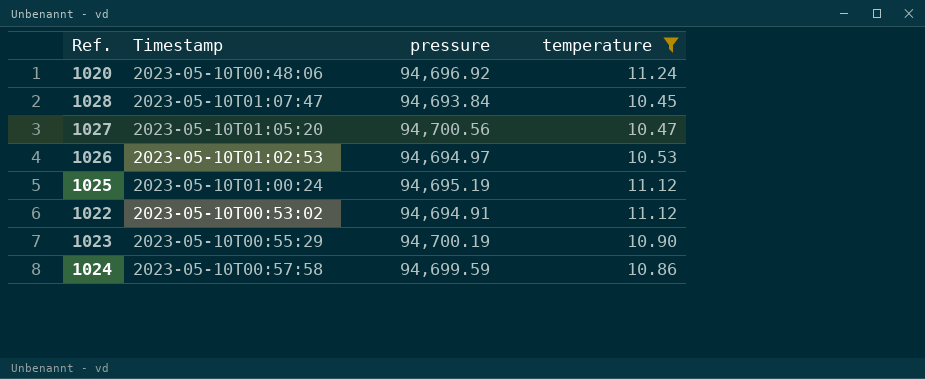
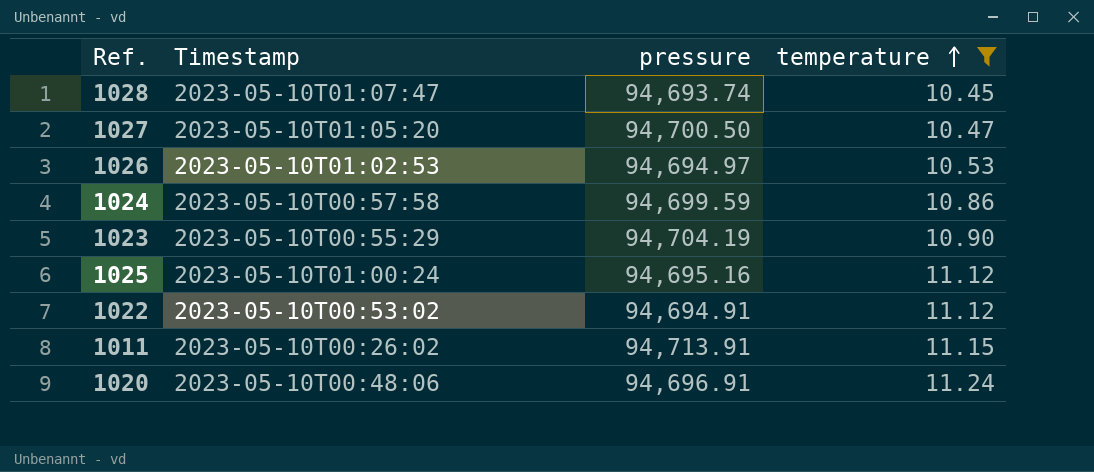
row order: none -> temperature ascending
1028 | pressure: 94,693.84 -> 94,693.74
1027 | pressure: 94,700.56 -> 94,700.50
1023 | pressure: 94,700.19 -> 94,704.19
1025 | pressure: 94,695.19 -> 94,695.16
row 1011: none -> 2023-05-10T00:26:02 | 94,713.91 | 11.15
1020 | pressure: 94,696.92 -> 94,696.91

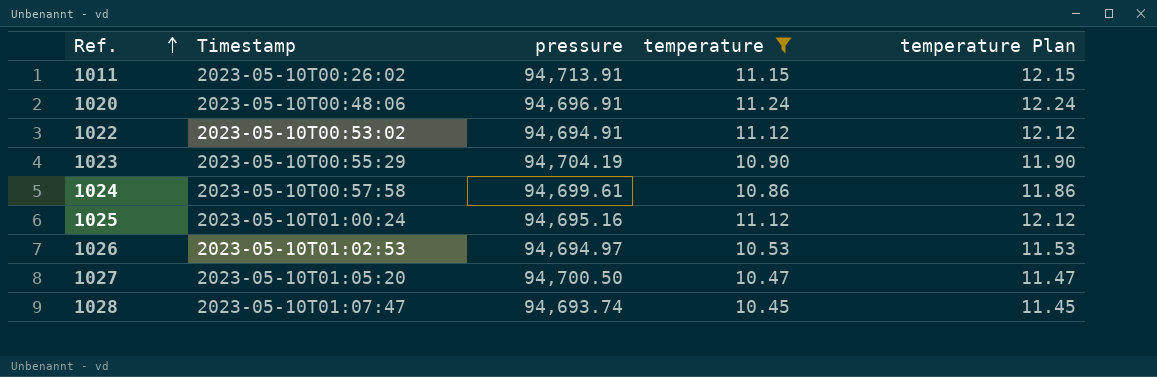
row order: temperature ascending -> Ref. ascending
column temperature Plan | formula: none -> [temperature] + 1
1024 | pressure: 94,699.59 -> 94,699.61

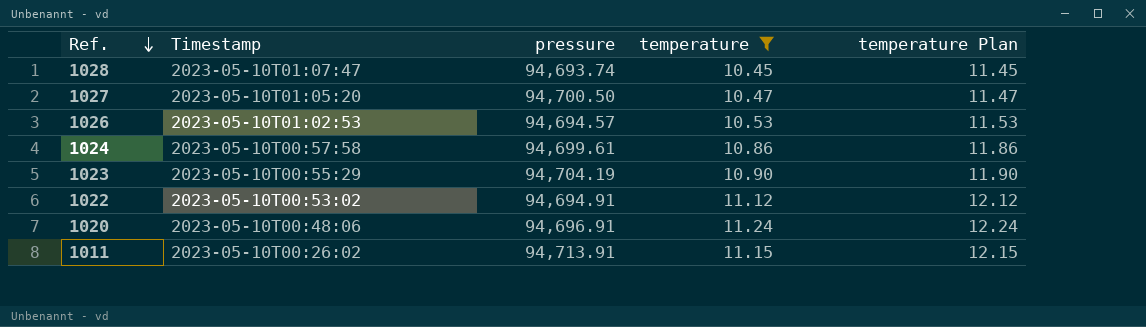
row order: Ref. ascending -> Ref. descending
row 1025: 2023-05-10T01:00:24 | 94,695.16 | 11.12 | 12.12 -> none
1026 | pressure: 94,694.97 -> 94,694.57

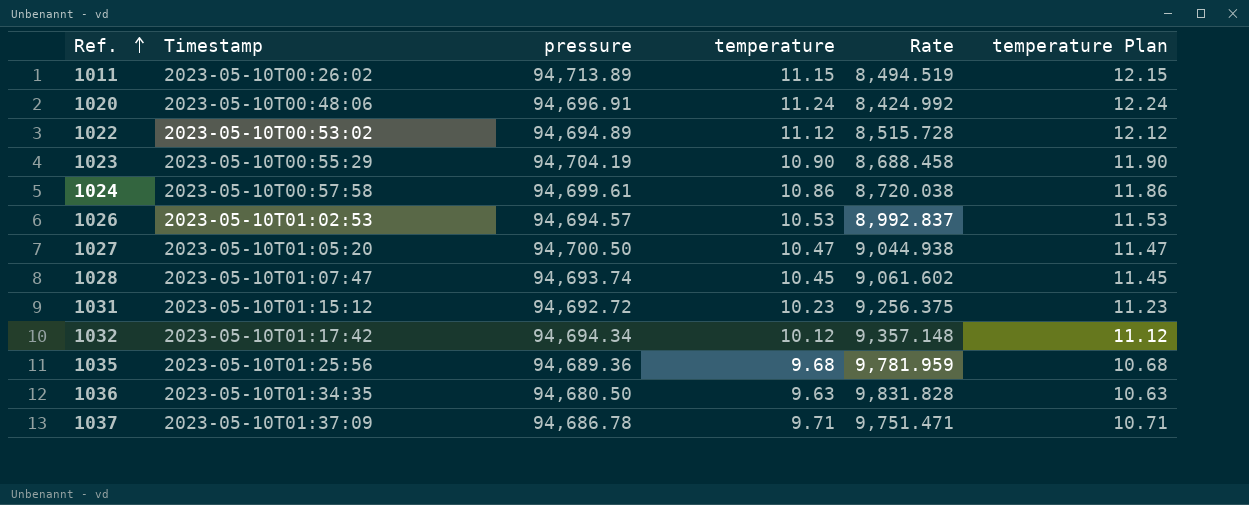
filter: temperature >= 10.45 -> none
row order: Ref. descending -> Ref. ascending
column Rate | formula: none -> [pressure] / [temperature]
1011 | pressure: 94,713.91 -> 94,713.89
1022 | pressure: 94,694.91 -> 94,694.89

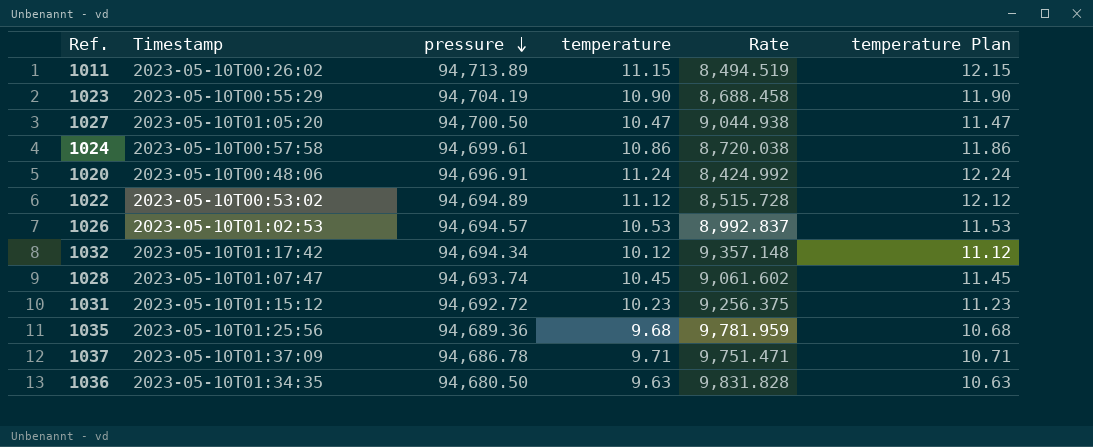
row order: Ref. ascending -> pressure descending

